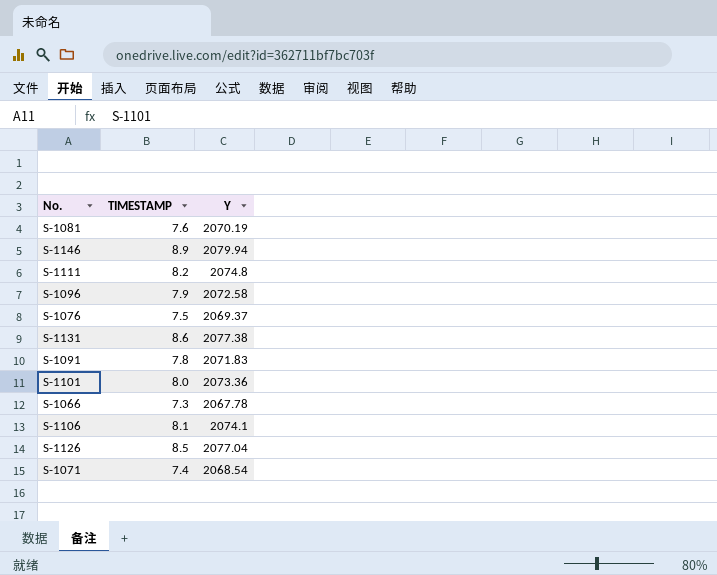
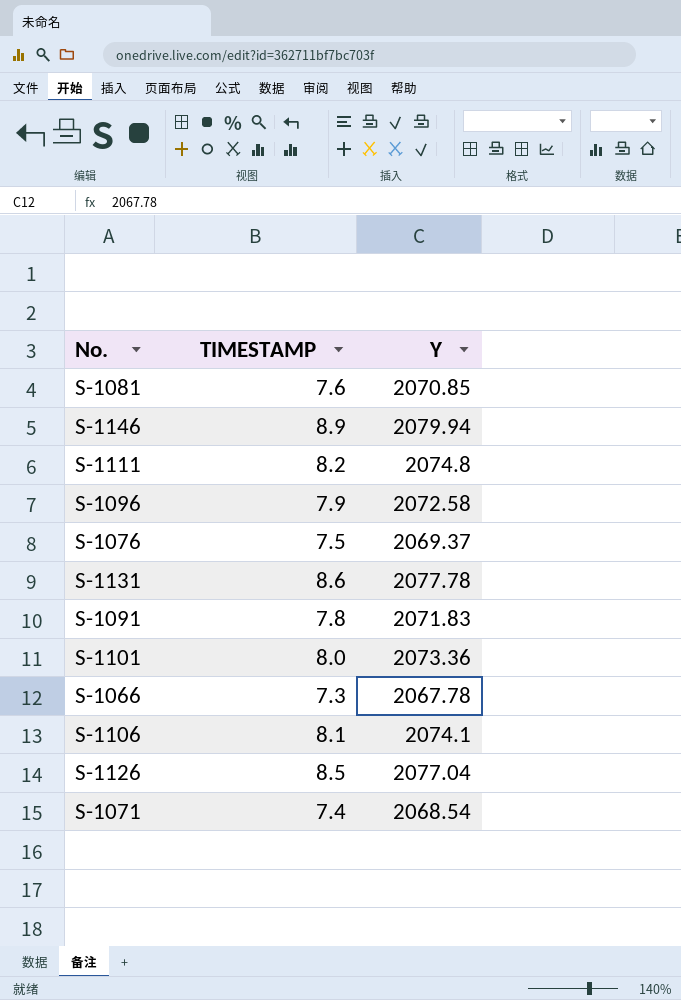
S-1081 | Y: 2070.19 -> 2070.85
S-1131 | Y: 2077.38 -> 2077.78

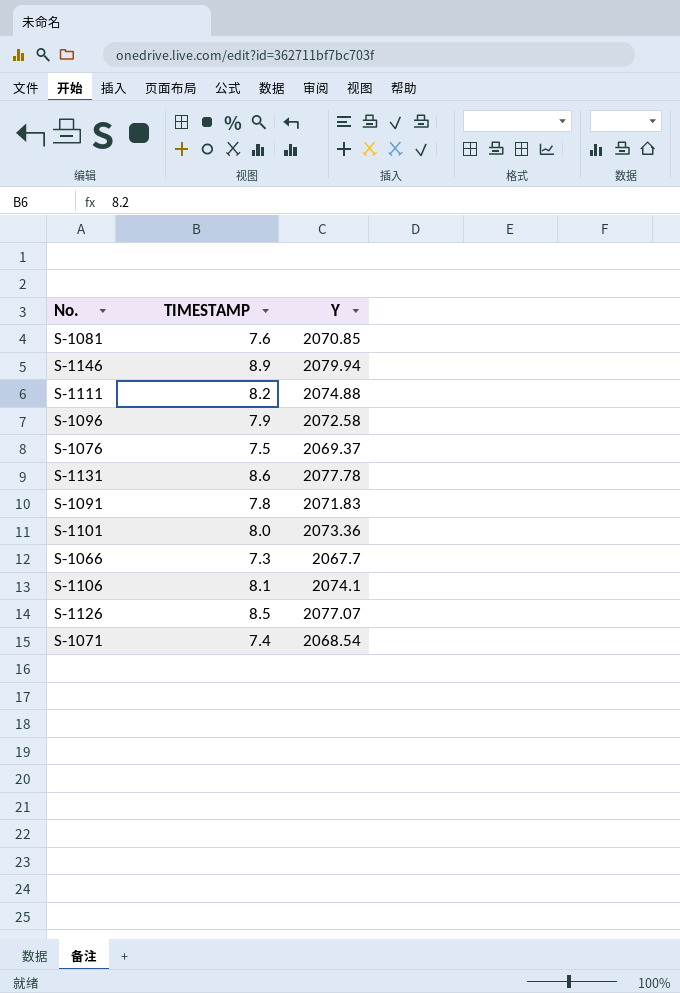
S-1111 | Y: 2074.8 -> 2074.88
S-1066 | Y: 2067.78 -> 2067.7
S-1126 | Y: 2077.04 -> 2077.07

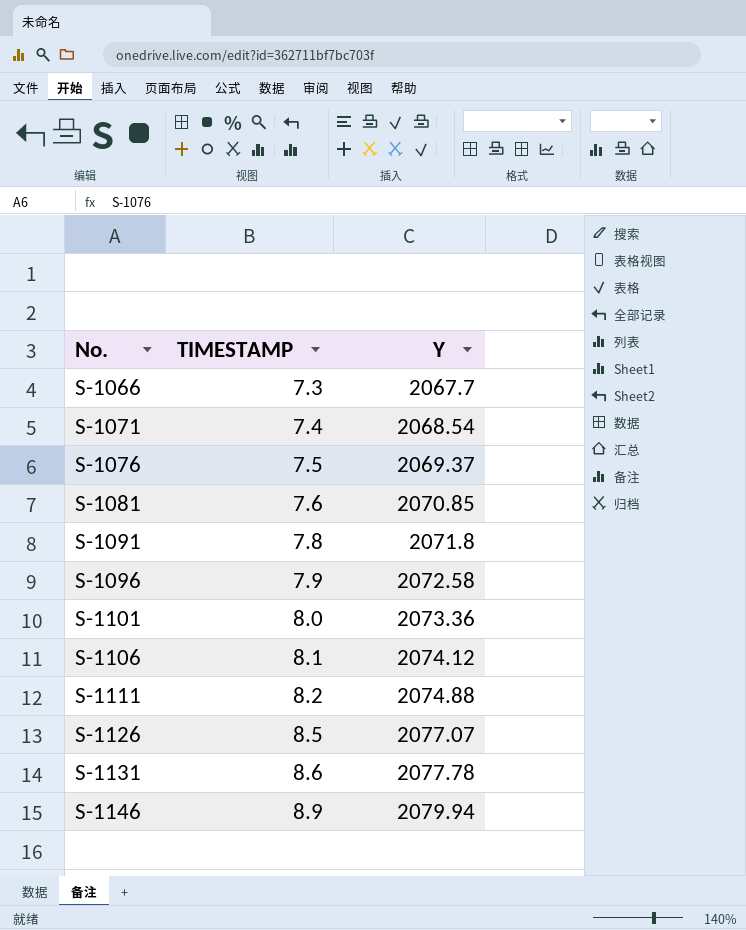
row order: none -> No. ascending
S-1091 | Y: 2071.83 -> 2071.8
S-1106 | Y: 2074.1 -> 2074.12

